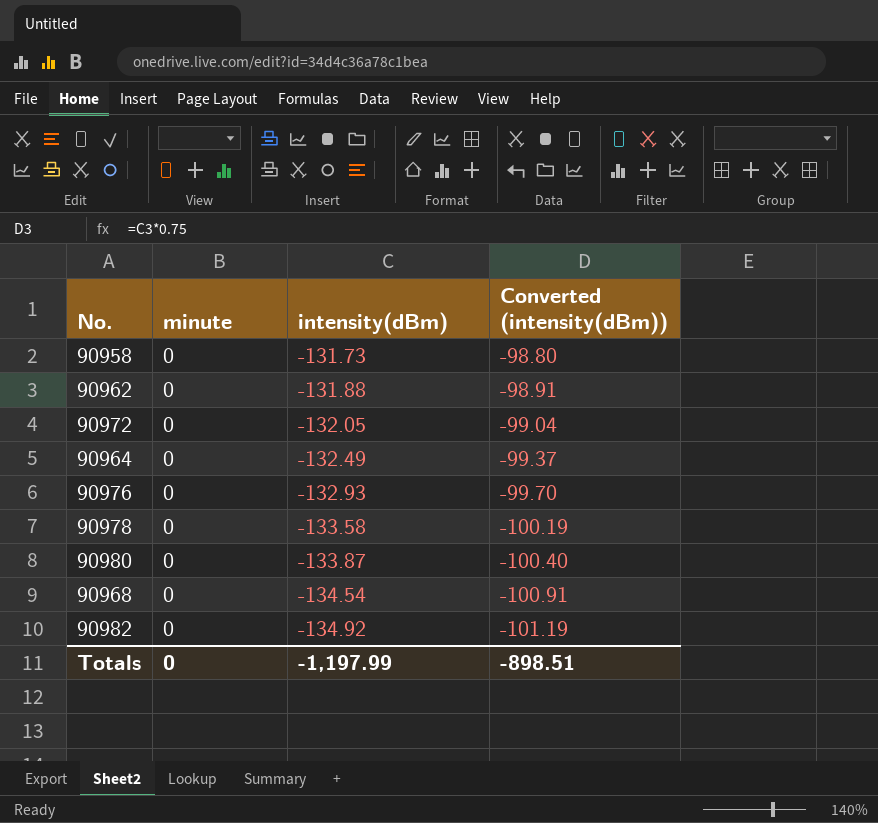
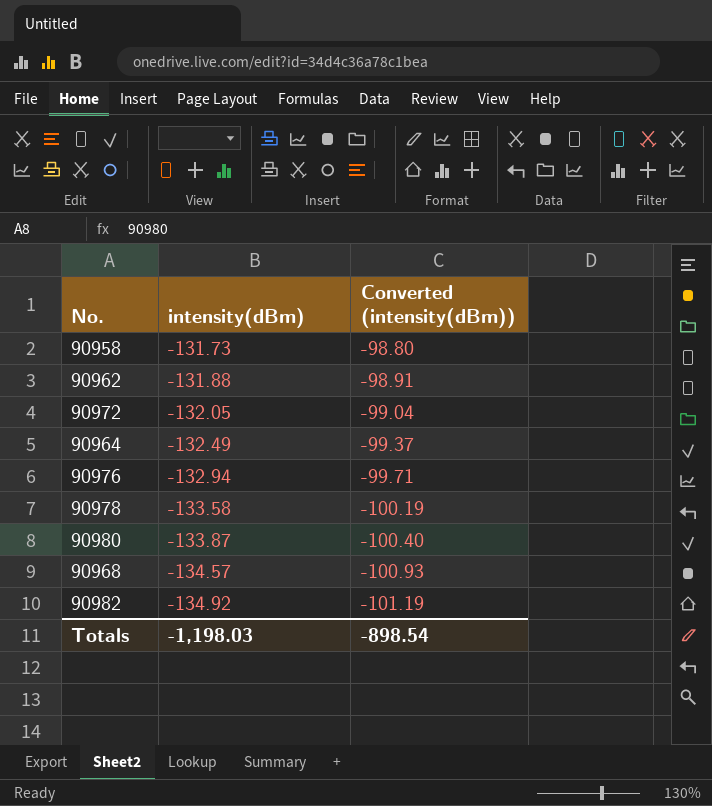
column minute | position: 2 -> none
90976 | intensity(dBm): -132.93 -> -132.94
90976 | Converted (intensity(dBm)): -99.70 -> -99.71
90968 | intensity(dBm): -134.54 -> -134.57
90968 | Converted (intensity(dBm)): -100.91 -> -100.93
Totals | intensity(dBm): -1,197.99 -> -1,198.03
Totals | Converted (intensity(dBm)): -898.51 -> -898.54

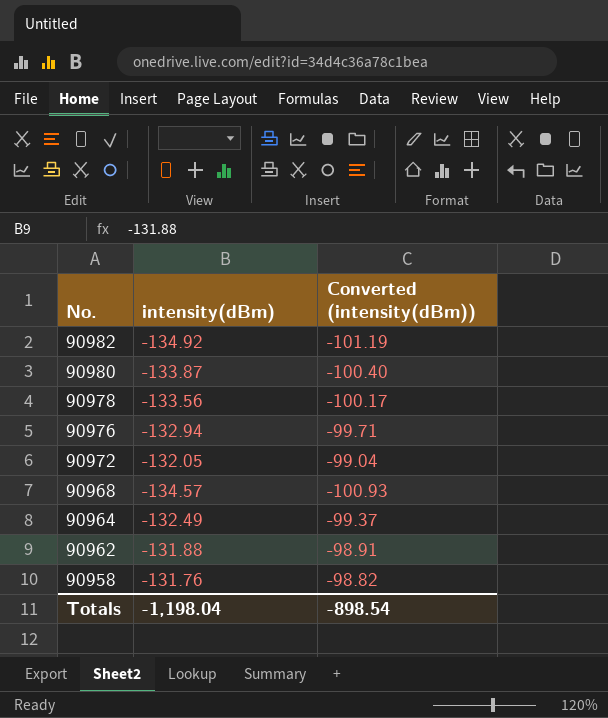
row order: intensity(dBm) descending -> No. descending
90978 | intensity(dBm): -133.58 -> -133.56
90978 | Converted (intensity(dBm)): -100.19 -> -100.17
90958 | intensity(dBm): -131.73 -> -131.76
90958 | Converted (intensity(dBm)): -98.80 -> -98.82
Totals | intensity(dBm): -1,198.03 -> -1,198.04

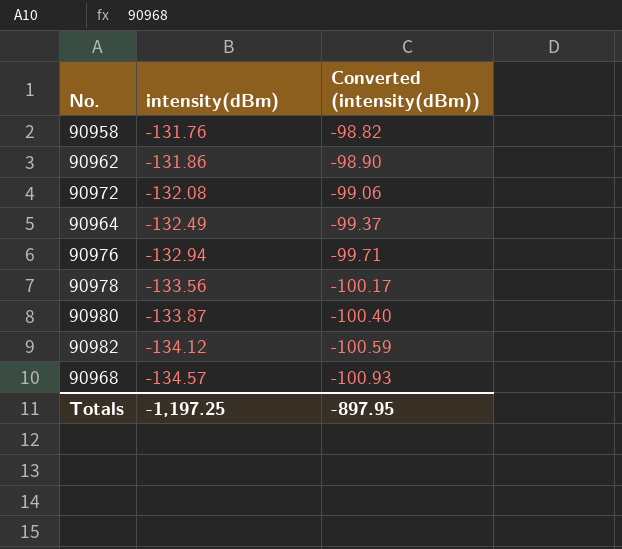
row order: No. descending -> intensity(dBm) descending
90962 | intensity(dBm): -131.88 -> -131.86
90962 | Converted (intensity(dBm)): -98.91 -> -98.90
90972 | intensity(dBm): -132.05 -> -132.08
90972 | Converted (intensity(dBm)): -99.04 -> -99.06
90982 | intensity(dBm): -134.92 -> -134.12
90982 | Converted (intensity(dBm)): -101.19 -> -100.59
Totals | intensity(dBm): -1,198.04 -> -1,197.25
Totals | Converted (intensity(dBm)): -898.54 -> -897.95

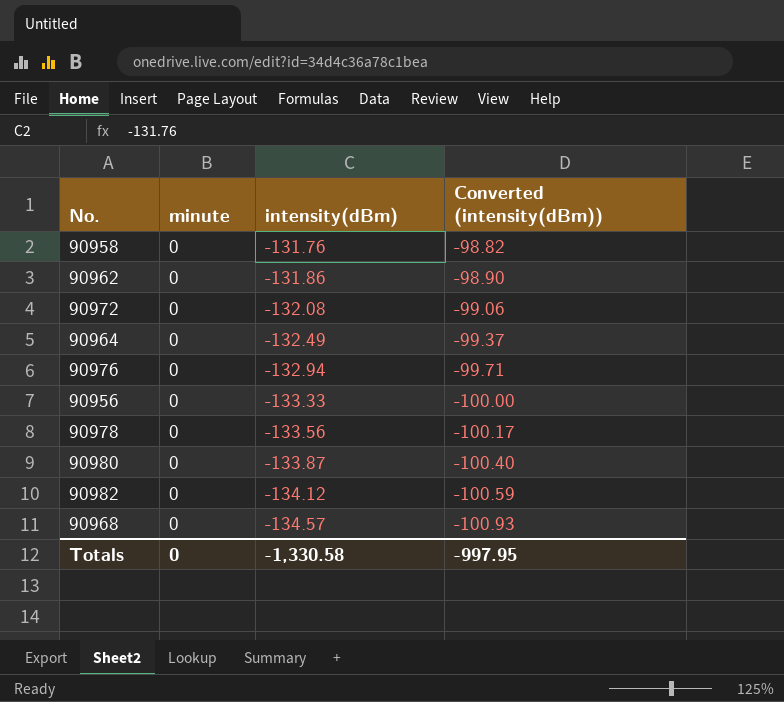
column minute | position: none -> 2
row 90956: none -> 0 | -133.33 | -100.00
Totals | intensity(dBm): -1,197.25 -> -1,330.58
Totals | Converted (intensity(dBm)): -897.95 -> -997.95

